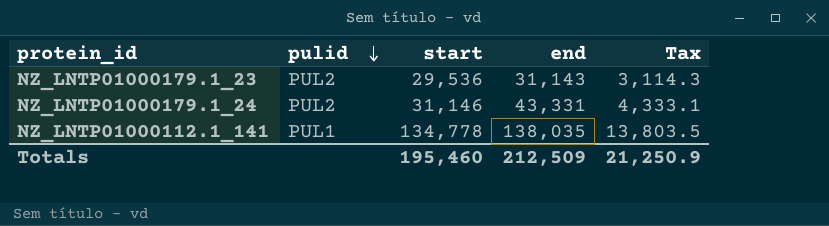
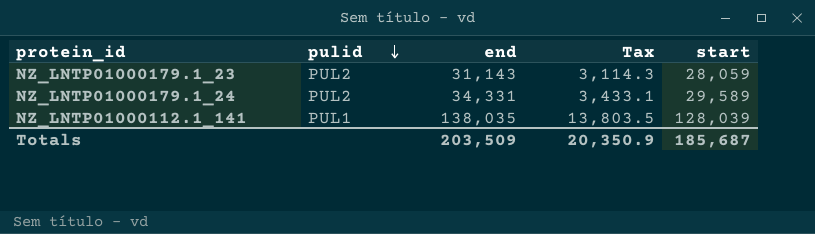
column start | position: 3 -> 5
NZ_LNTP01000179.1_23 | start: 29,536 -> 28,059
NZ_LNTP01000179.1_24 | end: 43,331 -> 34,331
NZ_LNTP01000179.1_24 | Tax: 4,333.1 -> 3,433.1
NZ_LNTP01000179.1_24 | start: 31,146 -> 29,589
NZ_LNTP01000112.1_141 | start: 134,778 -> 128,039
Totals | end: 212,509 -> 203,509
Totals | Tax: 21,250.9 -> 20,350.9
Totals | start: 195,460 -> 185,687

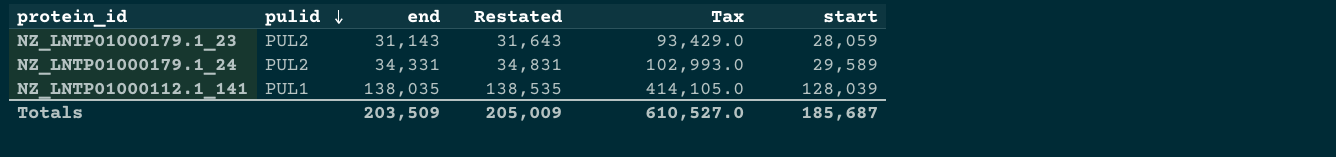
column Restated | formula: none -> [end] + 500
column Tax | formula: [end] * 0.1 -> [end] * 3
Totals | Tax: 20,350.9 -> 610,527.0

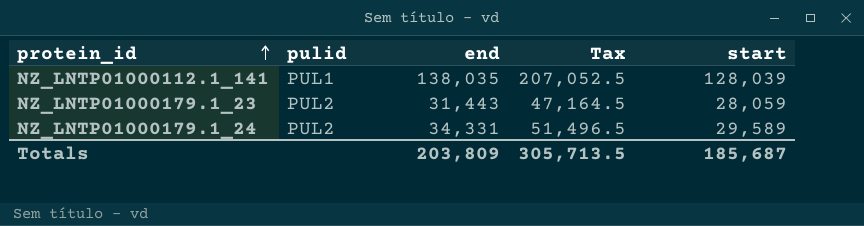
row order: pulid descending -> protein_id ascending
column Restated | formula: [end] + 500 -> none
column Tax | formula: [end] * 3 -> [end] * 1.5
NZ_LNTP01000179.1_23 | end: 31,143 -> 31,443
Totals | end: 203,509 -> 203,809
Totals | Tax: 610,527.0 -> 305,713.5

